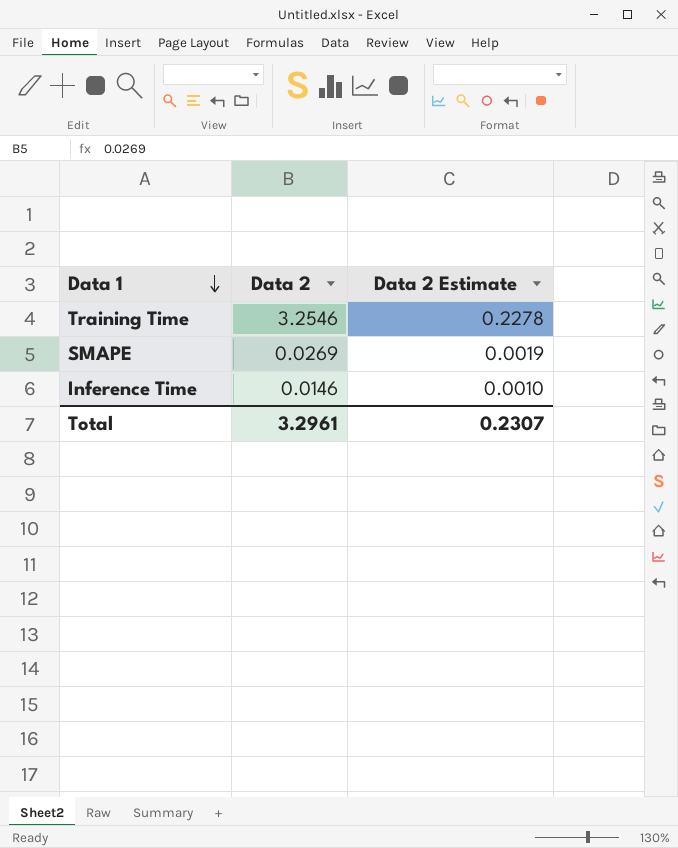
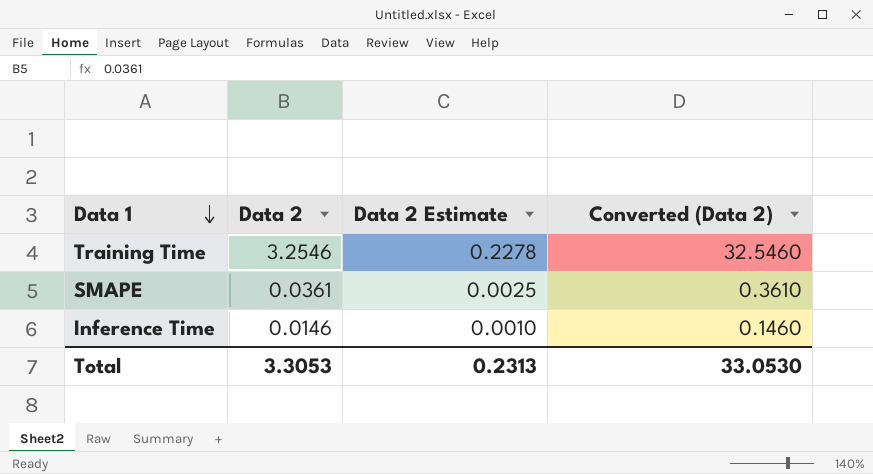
column Converted (Data 2) | formula: none -> [Data 2] * 10
SMAPE | Data 2: 0.0269 -> 0.0361
SMAPE | Data 2 Estimate: 0.0019 -> 0.0025
Total | Data 2: 3.2961 -> 3.3053
Total | Data 2 Estimate: 0.2307 -> 0.2313

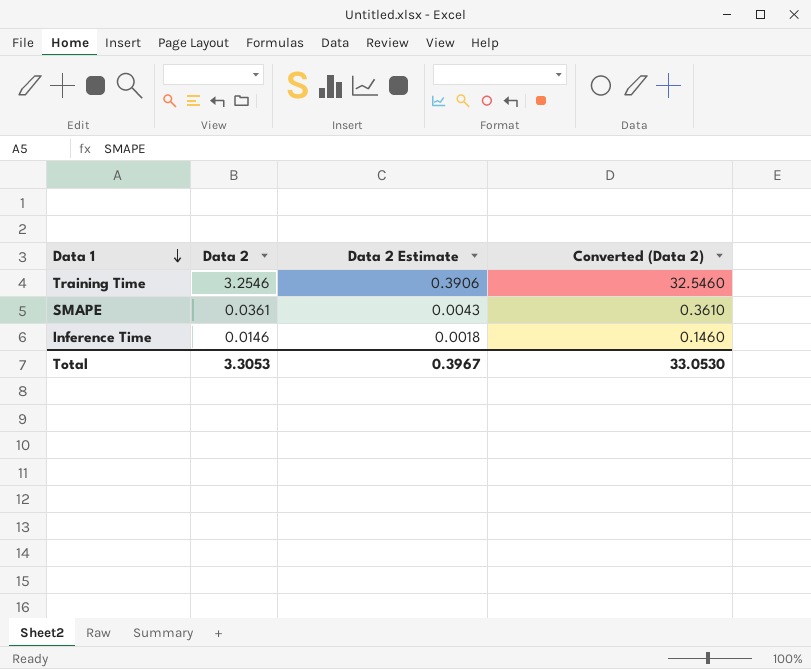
column Data 2 Estimate | formula: [Data 2] * 0.07 -> [Data 2] * 0.12
Total | Data 2 Estimate: 0.2313 -> 0.3967

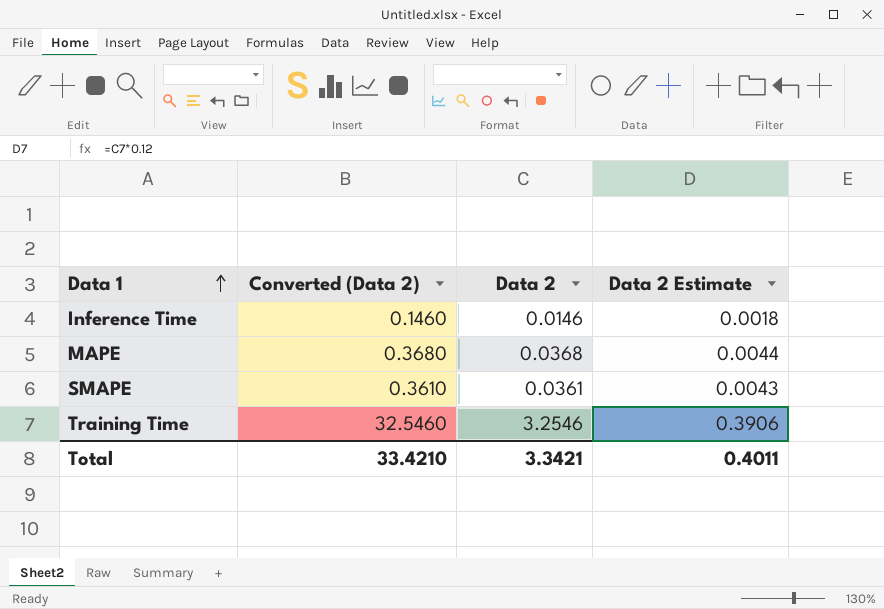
row order: Data 1 descending -> Data 1 ascending
column Converted (Data 2) | position: 4 -> 2
row MAPE: none -> 0.3680 | 0.0368 | 0.0044
Total | Converted (Data 2): 33.0530 -> 33.4210
Total | Data 2: 3.3053 -> 3.3421
Total | Data 2 Estimate: 0.3967 -> 0.4011

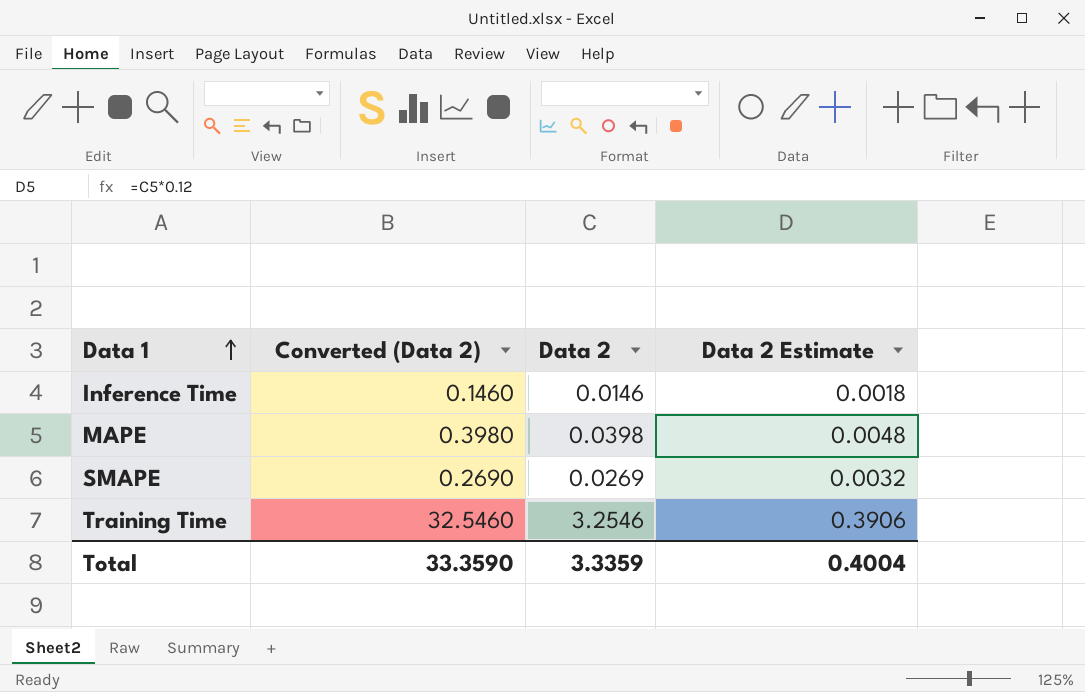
MAPE | Converted (Data 2): 0.3680 -> 0.3980
MAPE | Data 2: 0.0368 -> 0.0398
MAPE | Data 2 Estimate: 0.0044 -> 0.0048
SMAPE | Converted (Data 2): 0.3610 -> 0.2690
SMAPE | Data 2: 0.0361 -> 0.0269
SMAPE | Data 2 Estimate: 0.0043 -> 0.0032
Total | Converted (Data 2): 33.4210 -> 33.3590
Total | Data 2: 3.3421 -> 3.3359
Total | Data 2 Estimate: 0.4011 -> 0.4004

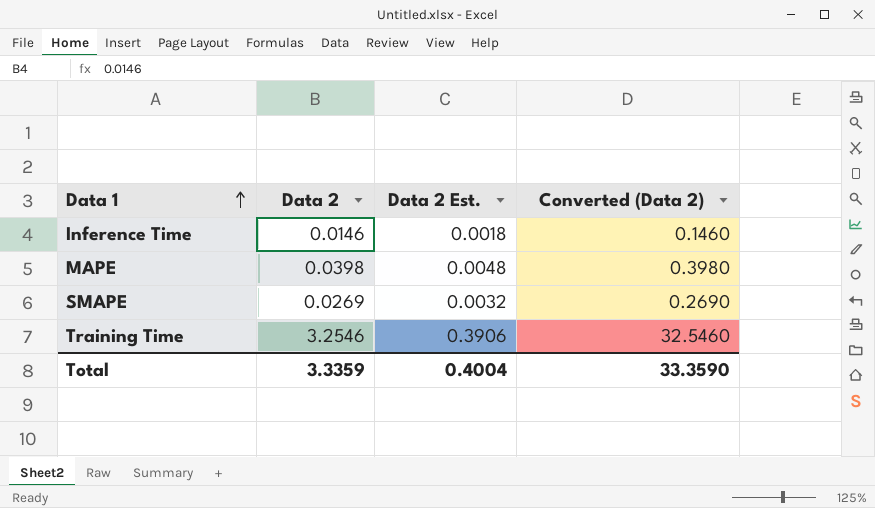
column name: Data 2 Estimate -> Data 2 Est.
column Converted (Data 2) | position: 2 -> 4

